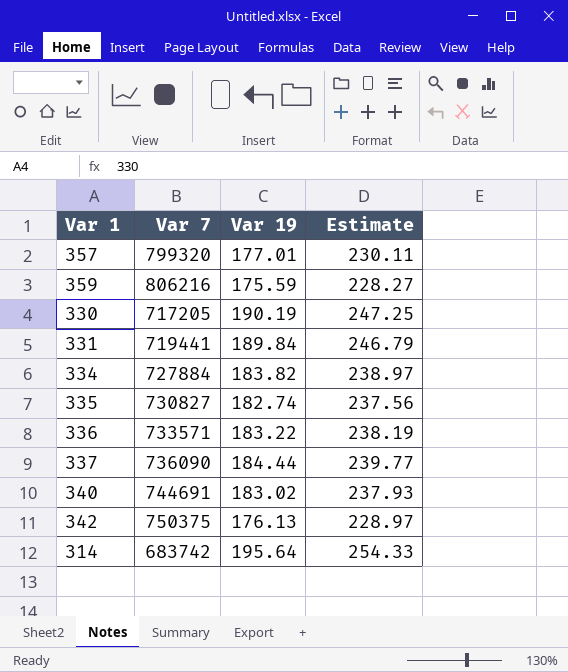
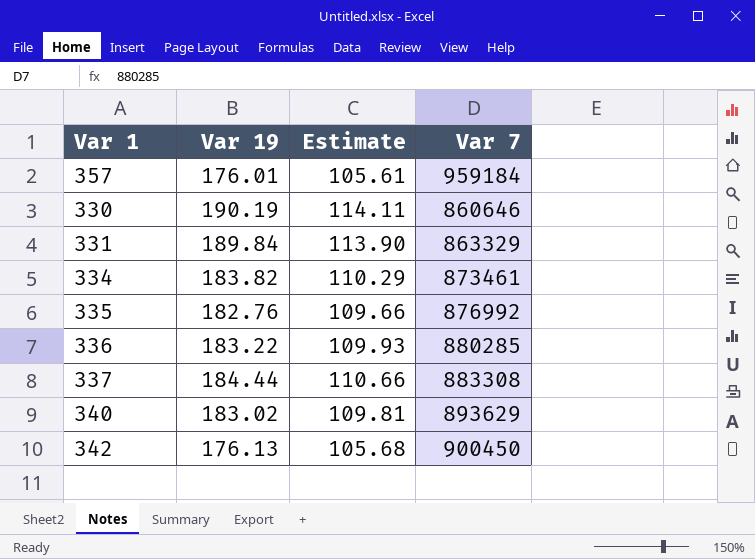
column Estimate | formula: [Var 19] * 1.3 -> [Var 19] * 0.6
column Var 7 | position: 2 -> 4
row 359: 806216 | 175.59 | 228.27 -> none
row 314: 683742 | 195.64 | 254.33 -> none
357 | Var 19: 177.01 -> 176.01
357 | Var 7: 799320 -> 959184
330 | Var 7: 717205 -> 860646
331 | Var 7: 719441 -> 863329
334 | Var 7: 727884 -> 873461
335 | Var 19: 182.74 -> 182.76
335 | Var 7: 730827 -> 876992
336 | Var 7: 733571 -> 880285
337 | Var 7: 736090 -> 883308
340 | Var 7: 744691 -> 893629
342 | Var 7: 750375 -> 900450

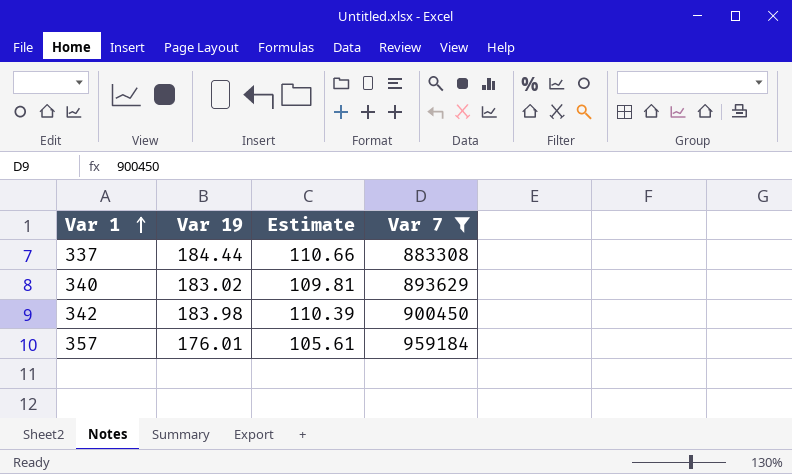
filter: none -> Var 7 >= 883308
row order: none -> Var 1 ascending
342 | Var 19: 176.13 -> 183.98
342 | Estimate: 105.68 -> 110.39

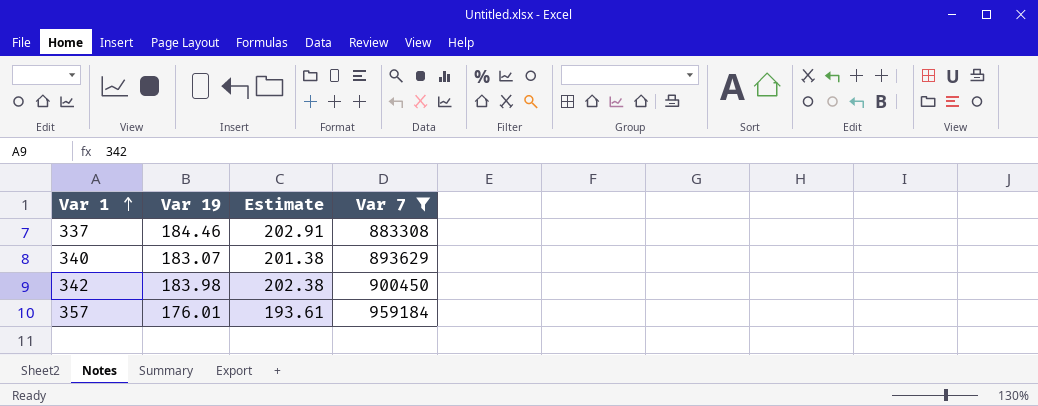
column Estimate | formula: [Var 19] * 0.6 -> [Var 19] * 1.1
337 | Var 19: 184.44 -> 184.46
340 | Var 19: 183.02 -> 183.07

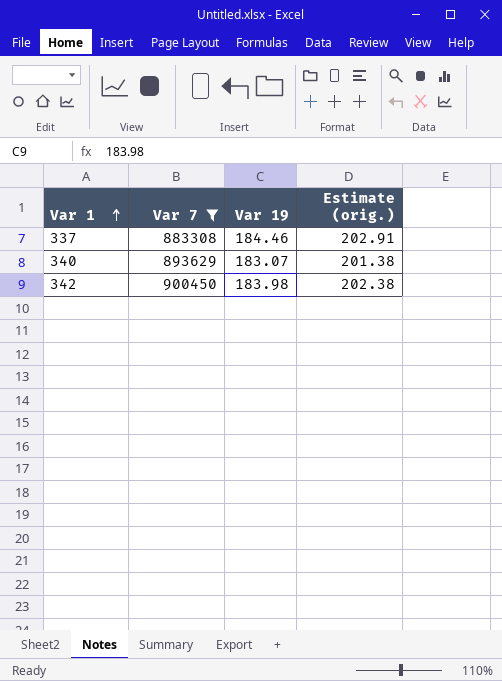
column Var 7 | position: 4 -> 2
column name: Estimate -> Estimate (orig.)
row 357: 176.01 | 193.61 | 959184 -> none

